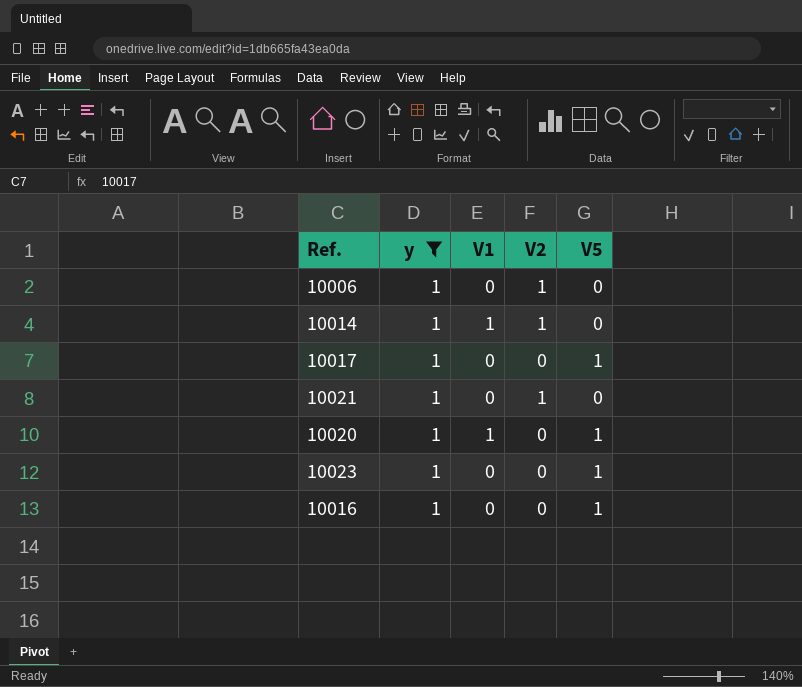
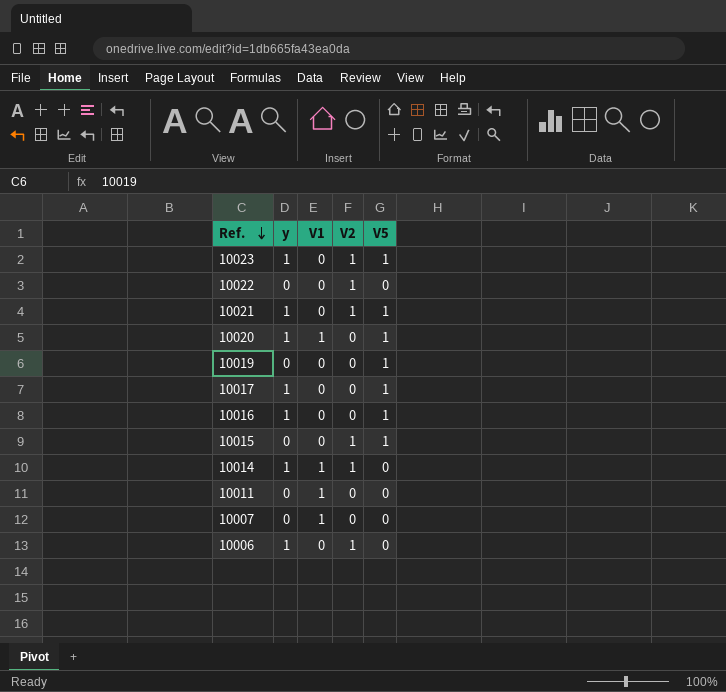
filter: y = 1 -> none
row order: none -> Ref. descending
10023 | V2: 0 -> 1
10021 | V5: 0 -> 1

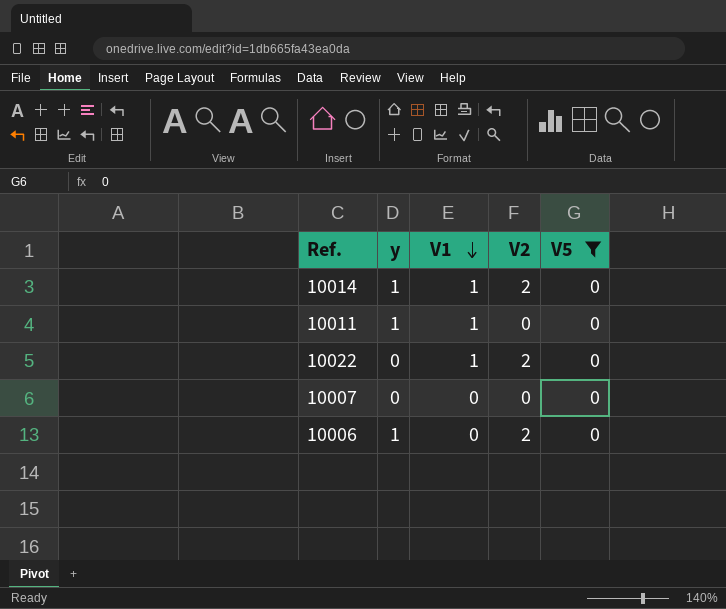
filter: none -> V5 = 0
row order: Ref. descending -> V1 descending
10014 | V2: 1 -> 2
10011 | y: 0 -> 1
10022 | V1: 0 -> 1
10022 | V2: 1 -> 2
10007 | V1: 1 -> 0
10006 | V2: 1 -> 2

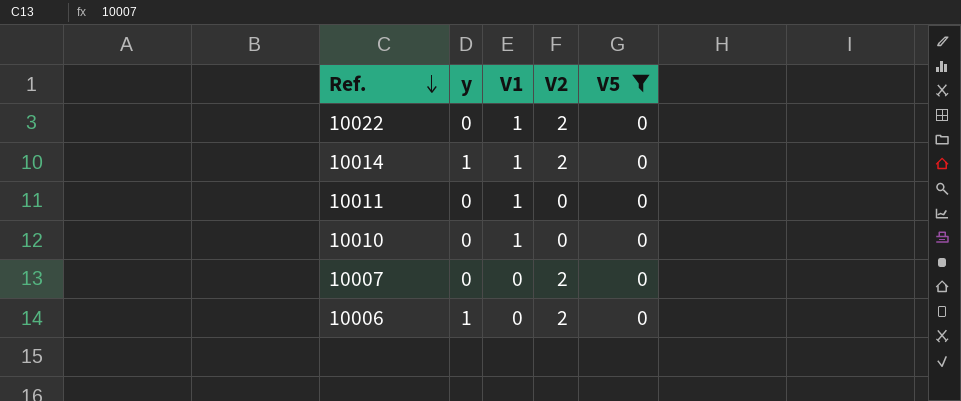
row order: V1 descending -> Ref. descending
10011 | y: 1 -> 0
row 10010: none -> 0 | 1 | 0 | 0
10007 | V2: 0 -> 2

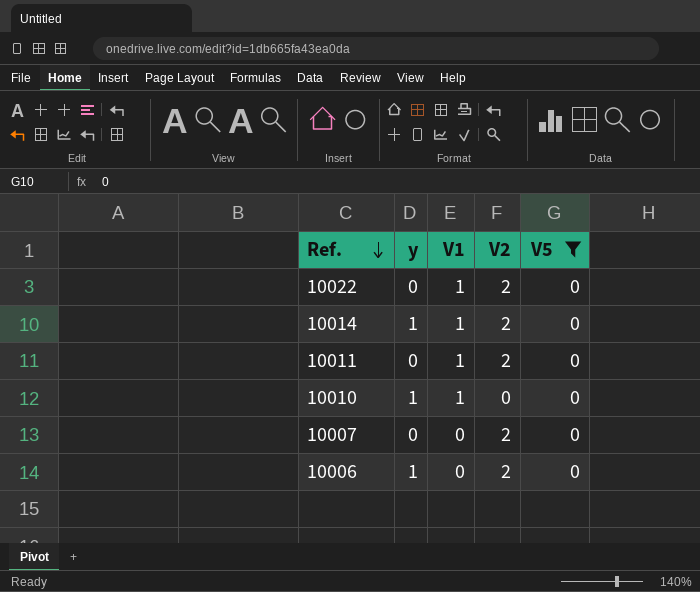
10011 | V2: 0 -> 2
10010 | y: 0 -> 1

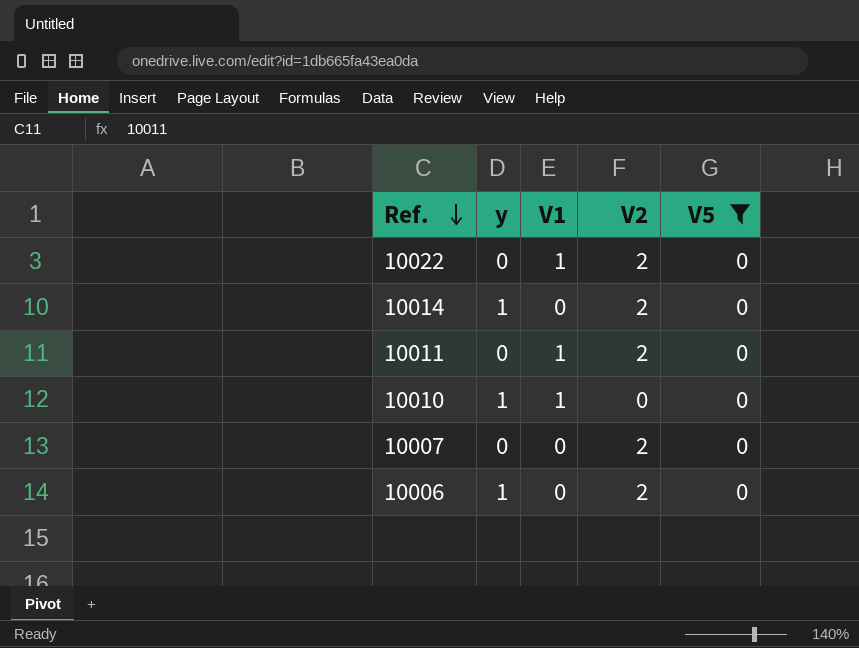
10014 | V1: 1 -> 0

